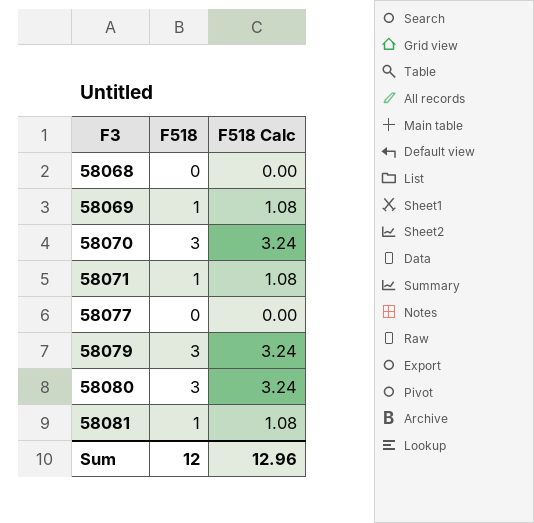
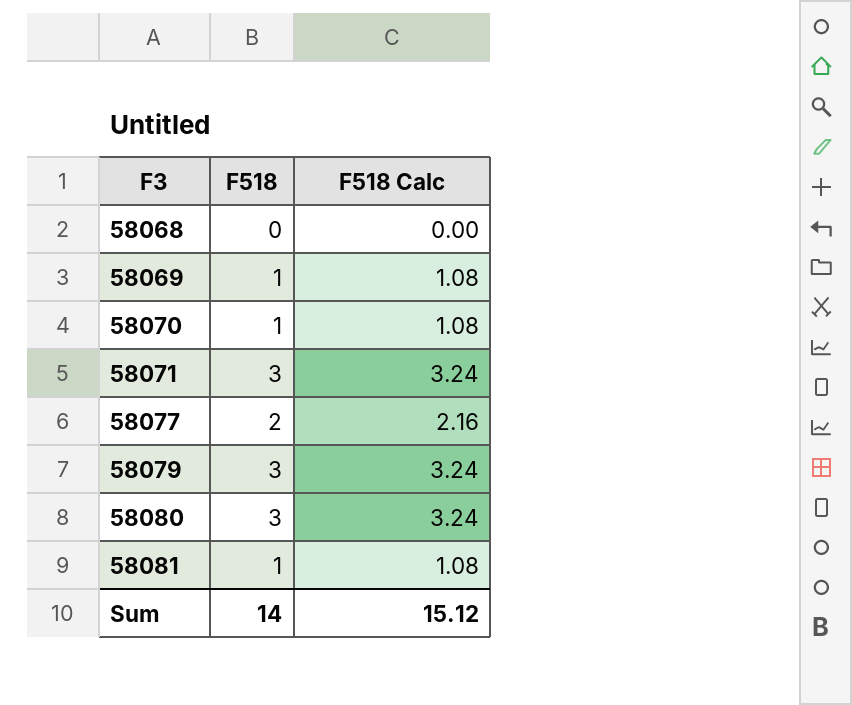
58070 | F518: 3 -> 1
58070 | F518 Calc: 3.24 -> 1.08
58071 | F518: 1 -> 3
58071 | F518 Calc: 1.08 -> 3.24
58077 | F518: 0 -> 2
58077 | F518 Calc: 0.00 -> 2.16
Sum | F518: 12 -> 14
Sum | F518 Calc: 12.96 -> 15.12

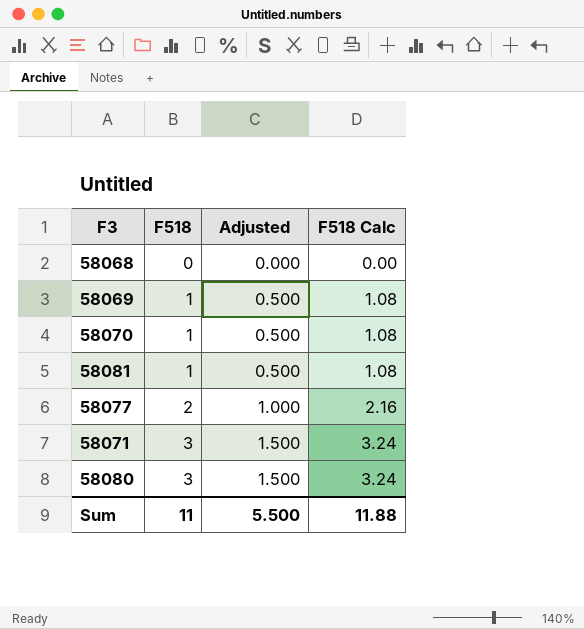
row order: F3 ascending -> F518 ascending
column Adjusted | formula: none -> [F518] * 0.5
row 58079: 3 | 3.24 -> none
Sum | F518: 14 -> 11
Sum | F518 Calc: 15.12 -> 11.88

